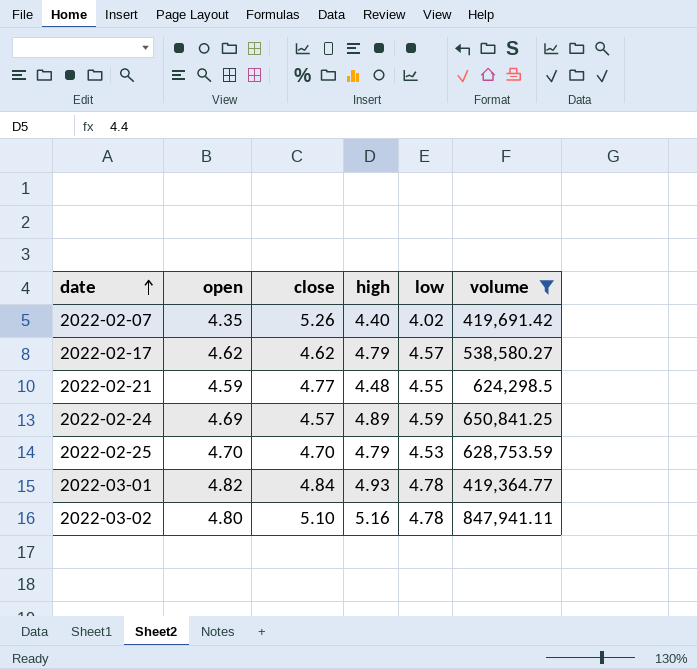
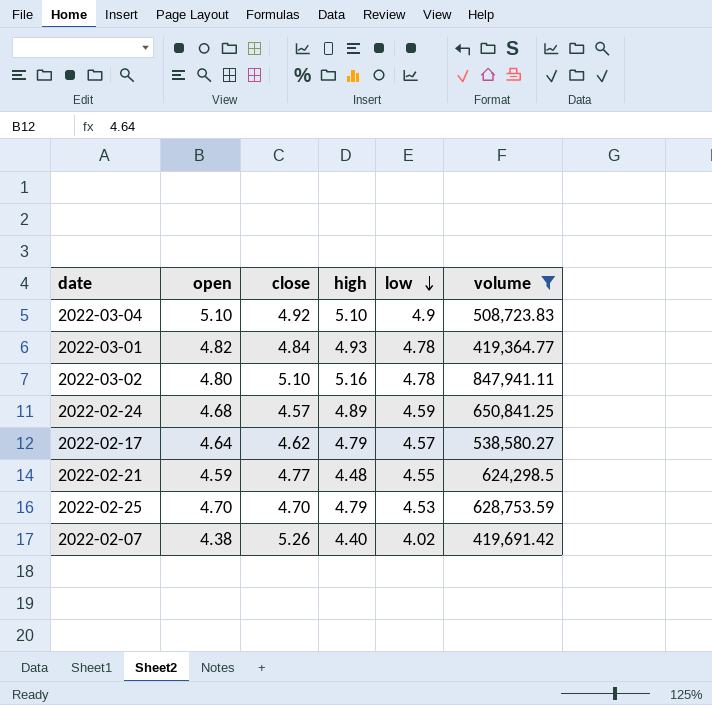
row order: date ascending -> low descending
row 2022-03-04: none -> 5.10 | 4.92 | 5.10 | 4.9 | 508,723.83
2022-02-24 | open: 4.69 -> 4.68
2022-02-17 | open: 4.62 -> 4.64
2022-02-07 | open: 4.35 -> 4.38

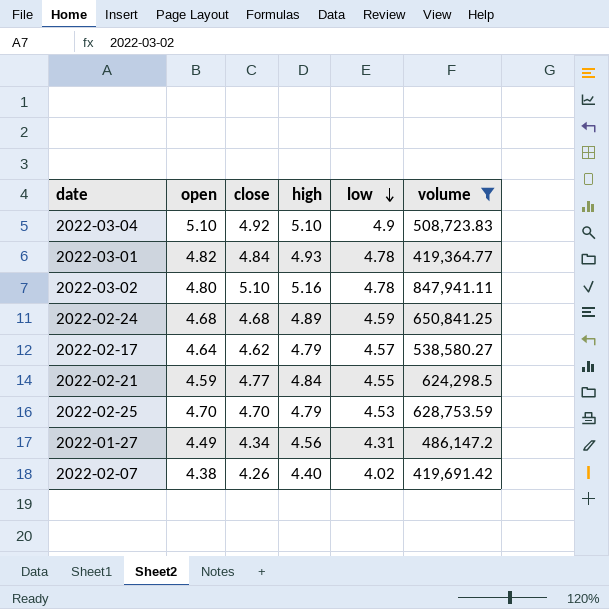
2022-02-24 | close: 4.57 -> 4.68
2022-02-21 | high: 4.48 -> 4.84
row 2022-01-27: none -> 4.49 | 4.34 | 4.56 | 4.31 | 486,147.2
2022-02-07 | close: 5.26 -> 4.26

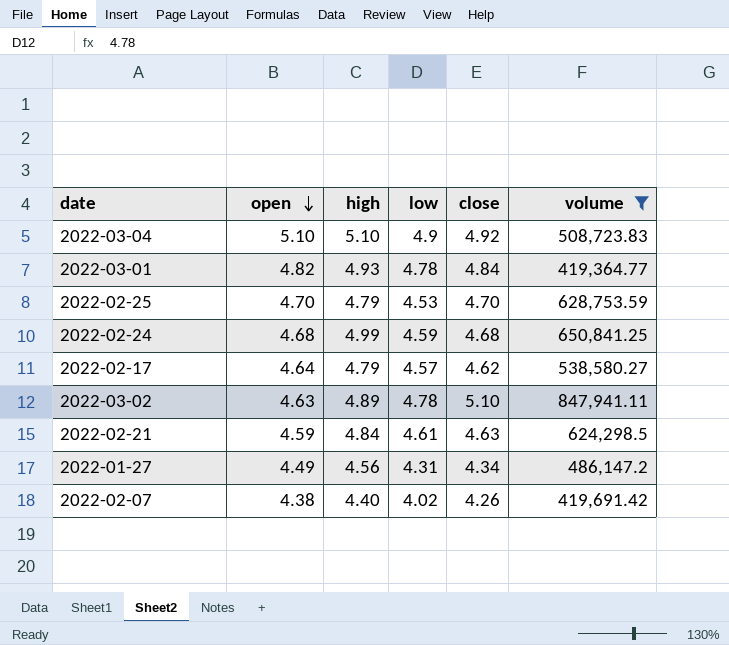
row order: low descending -> open descending
column close | position: 3 -> 5
2022-02-24 | high: 4.89 -> 4.99
2022-03-02 | open: 4.80 -> 4.63
2022-03-02 | high: 5.16 -> 4.89
2022-02-21 | low: 4.55 -> 4.61
2022-02-21 | close: 4.77 -> 4.63

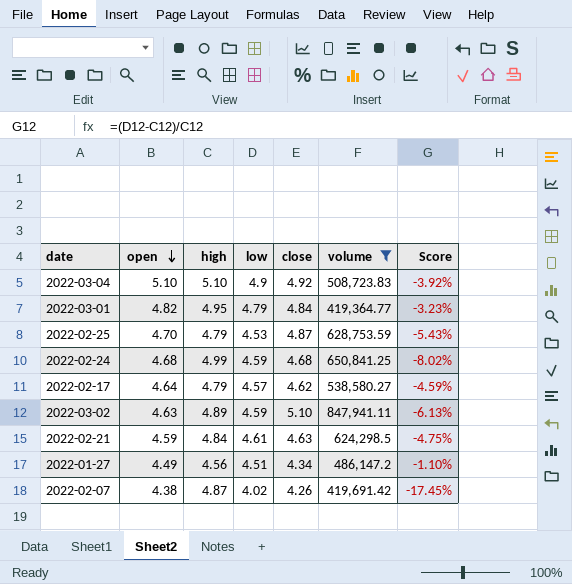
column Score | formula: none -> ([low] - [high]) / [high]
2022-03-01 | high: 4.93 -> 4.95
2022-03-01 | low: 4.78 -> 4.79
2022-02-25 | close: 4.70 -> 4.87
2022-03-02 | low: 4.78 -> 4.59
2022-01-27 | low: 4.31 -> 4.51
2022-02-07 | high: 4.40 -> 4.87

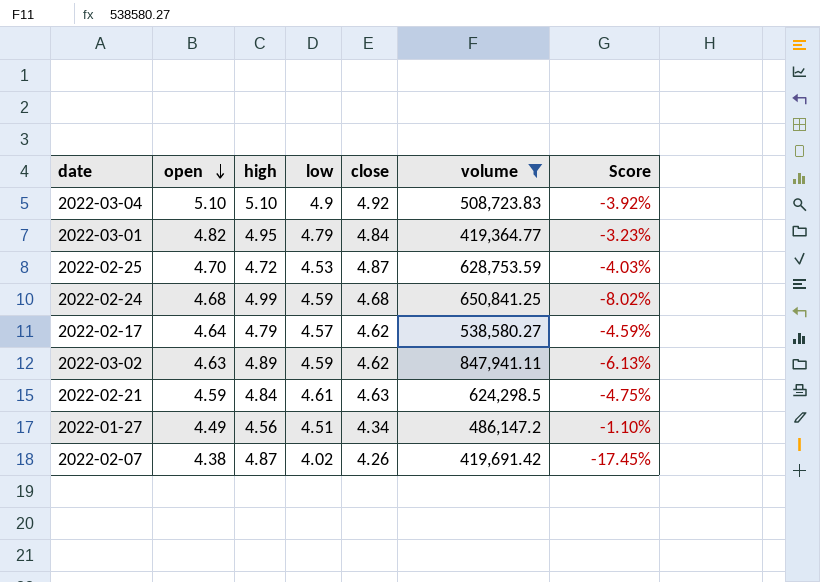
2022-02-25 | high: 4.79 -> 4.72
2022-02-25 | Score: -5.43% -> -4.03%
2022-03-02 | close: 5.10 -> 4.62

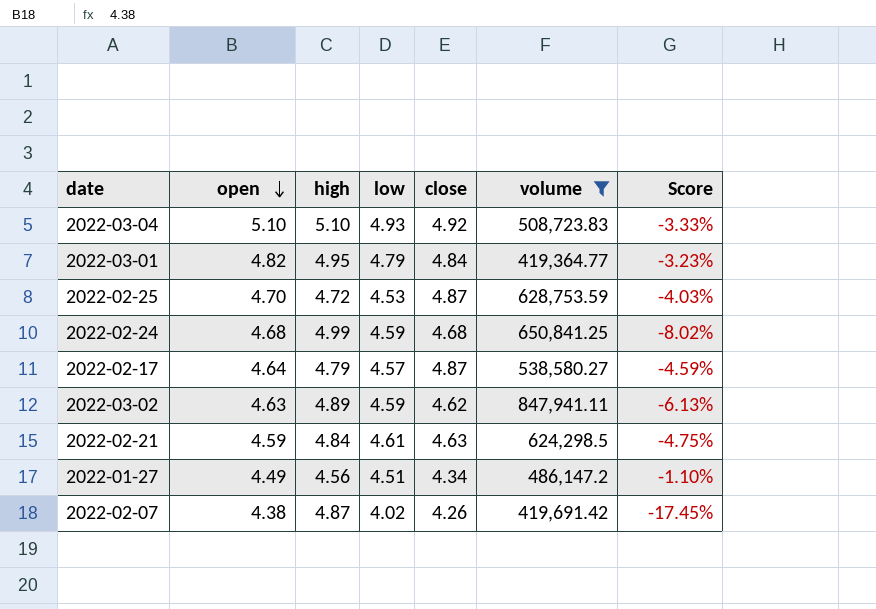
2022-03-04 | low: 4.9 -> 4.93
2022-03-04 | Score: -3.92% -> -3.33%
2022-02-17 | close: 4.62 -> 4.87

